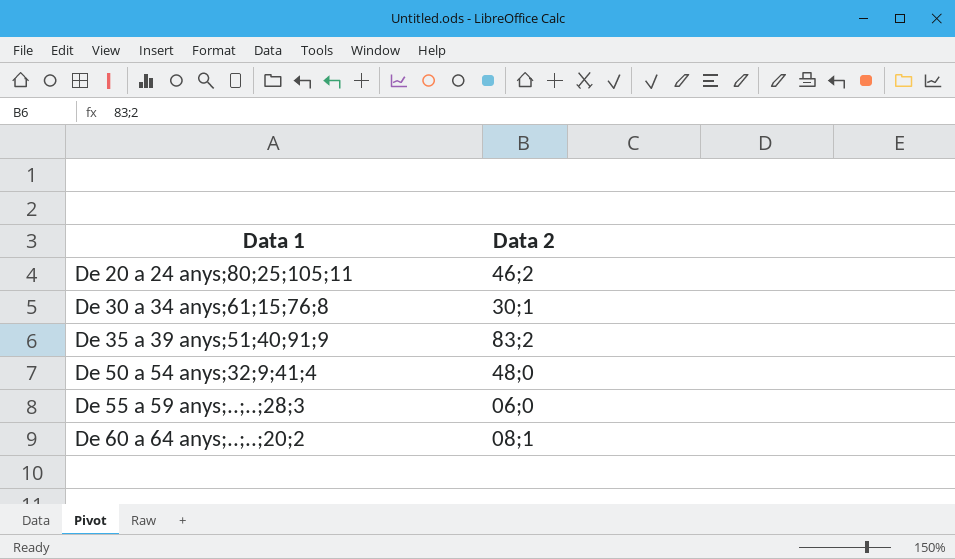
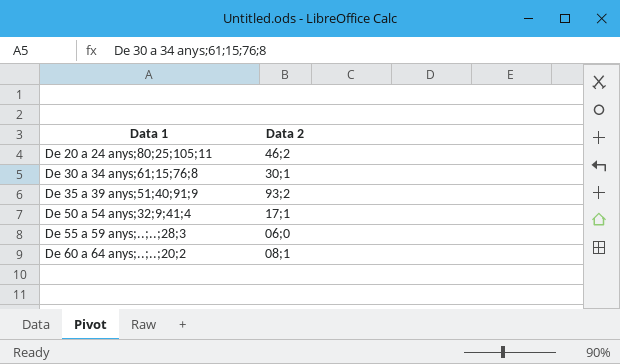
De 35 a 39 anys;51;40;91;9 | Data 2: 83;2 -> 93;2
De 50 a 54 anys;32;9;41;4 | Data 2: 48;0 -> 17;1

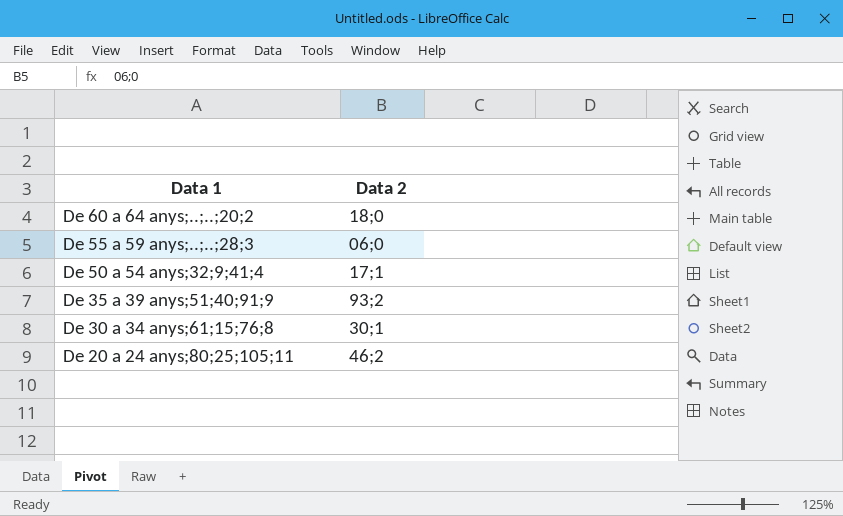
row order: Data 1 ascending -> Data 1 descending
De 60 a 64 anys;..;..;20;2 | Data 2: 08;1 -> 18;0

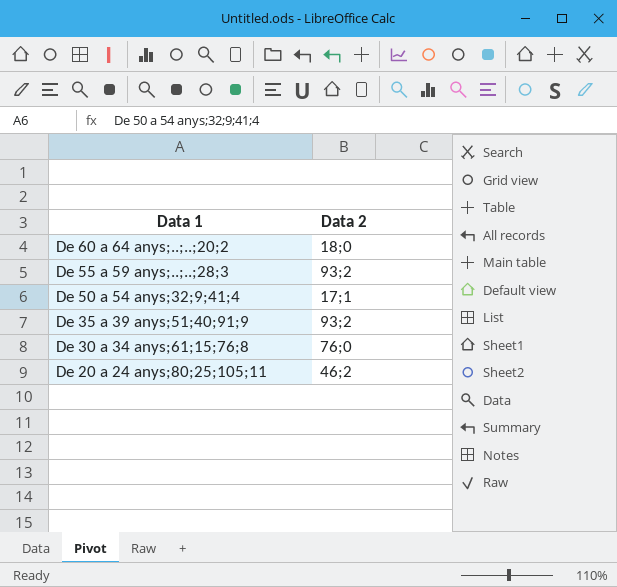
De 55 a 59 anys;..;..;28;3 | Data 2: 06;0 -> 93;2
De 30 a 34 anys;61;15;76;8 | Data 2: 30;1 -> 76;0

